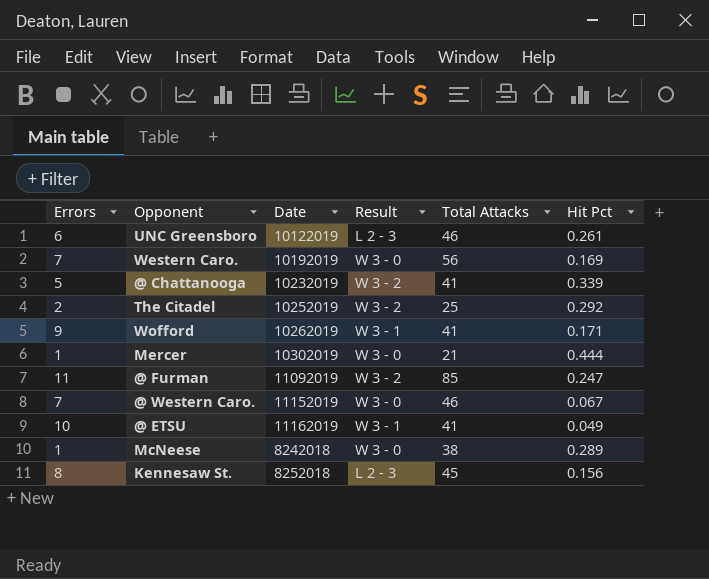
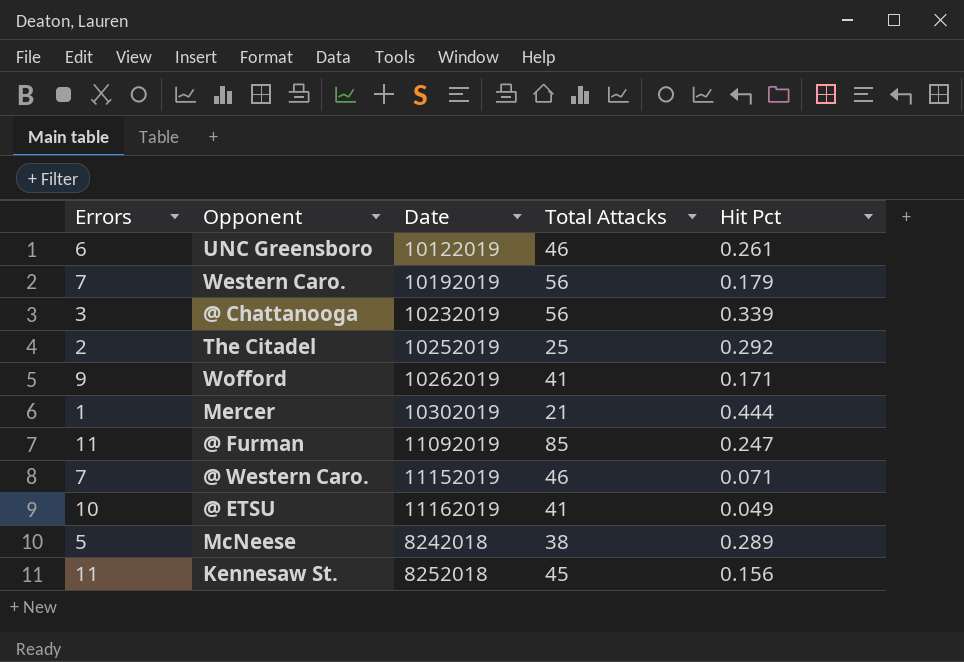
column Result | position: 4 -> none
Western Caro. | Hit Pct: 0.169 -> 0.179
@ Chattanooga | Errors: 5 -> 3
@ Chattanooga | Total Attacks: 41 -> 56
@ Western Caro. | Hit Pct: 0.067 -> 0.071
McNeese | Errors: 1 -> 5
Kennesaw St. | Errors: 8 -> 11

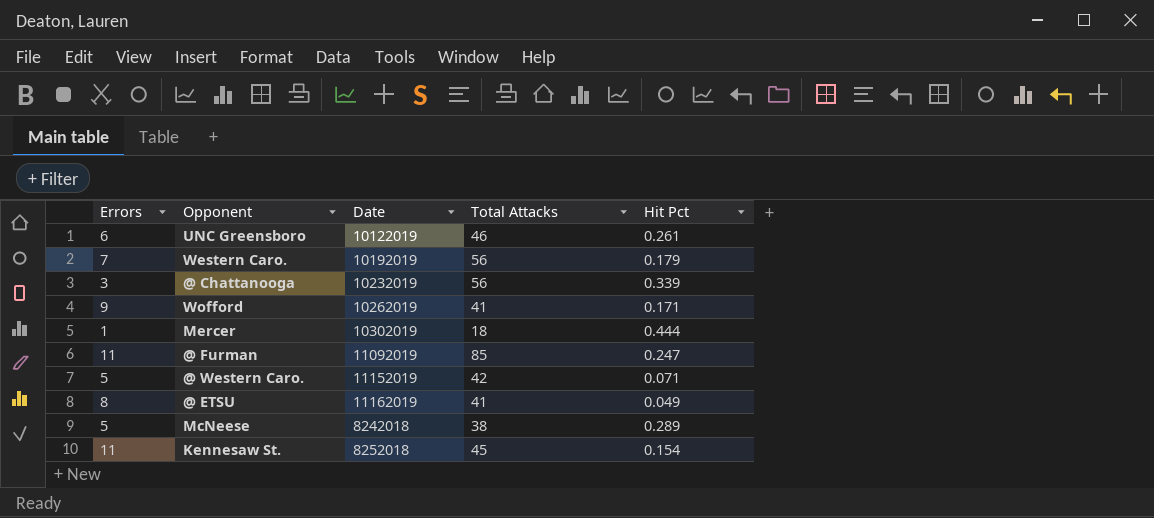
row The Citadel: 2 | 10252019 | 25 | 0.292 -> none
Mercer | Total Attacks: 21 -> 18
@ Western Caro. | Errors: 7 -> 5
@ Western Caro. | Total Attacks: 46 -> 42
@ ETSU | Errors: 10 -> 8
Kennesaw St. | Hit Pct: 0.156 -> 0.154

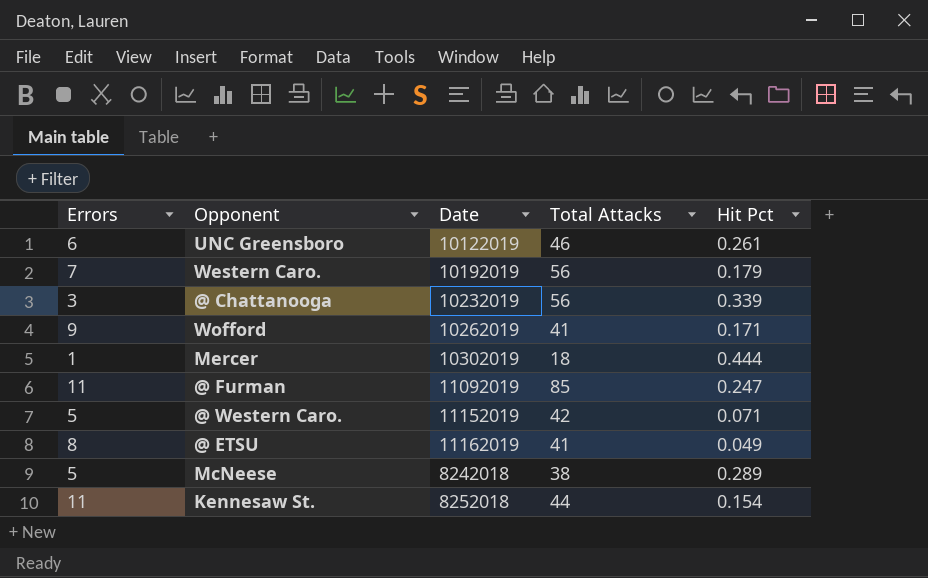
Kennesaw St. | Total Attacks: 45 -> 44

